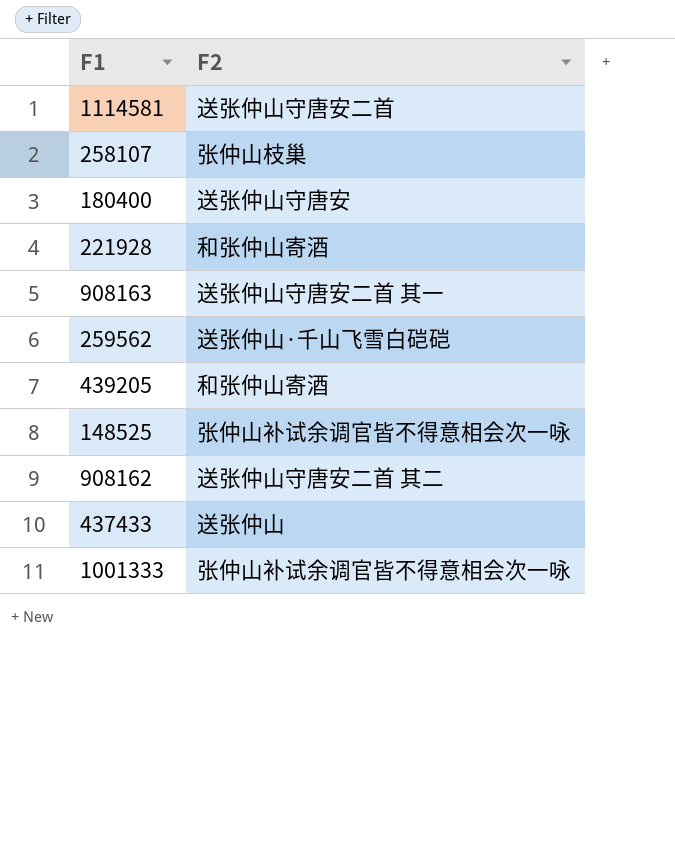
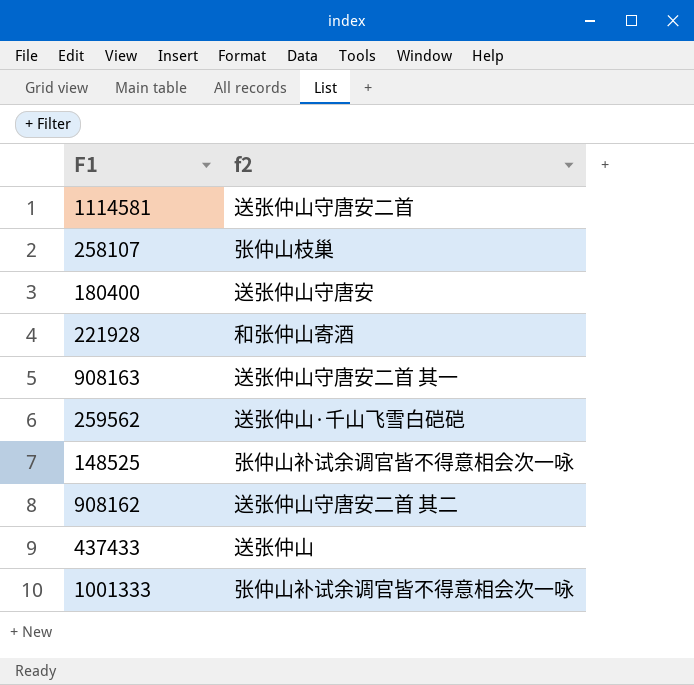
column name: F2 -> f2
row 439205: 和张仲山寄酒 -> none

